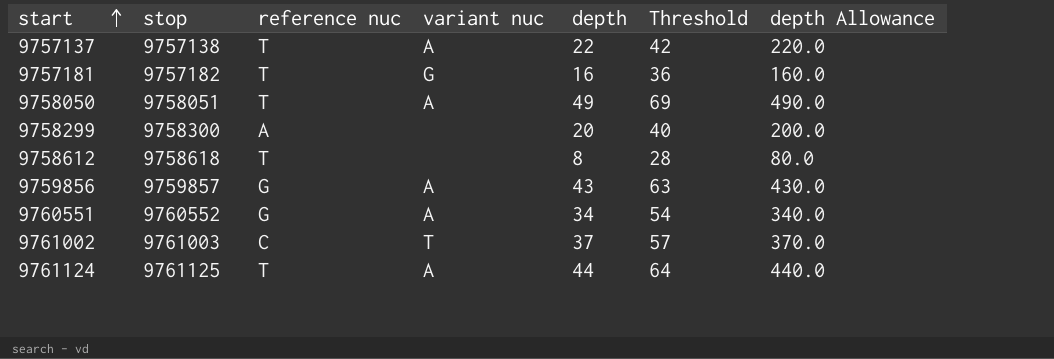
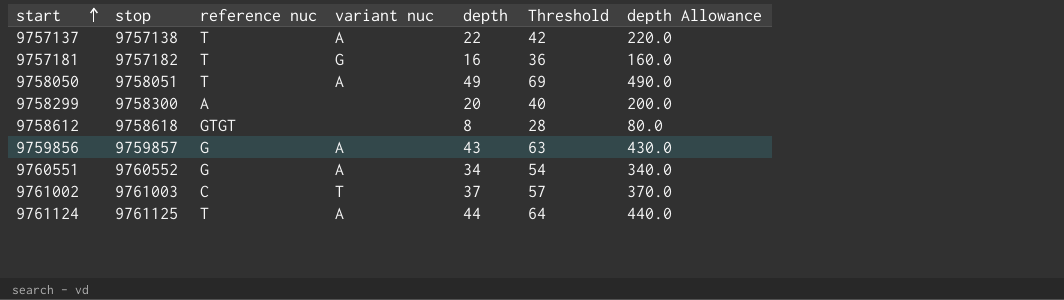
9758612 | reference nuc: T -> GTGT

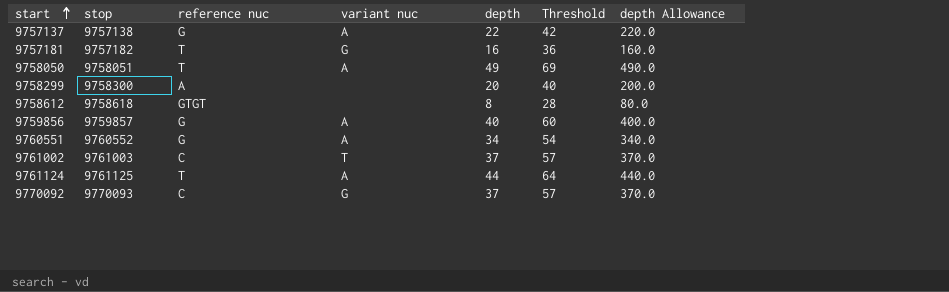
9757137 | reference nuc: T -> G
9759856 | depth: 43 -> 40
9759856 | Threshold: 63 -> 60
9759856 | depth Allowance: 430.0 -> 400.0
row 9770092: none -> 9770093 | C | G | 37 | 57 | 370.0

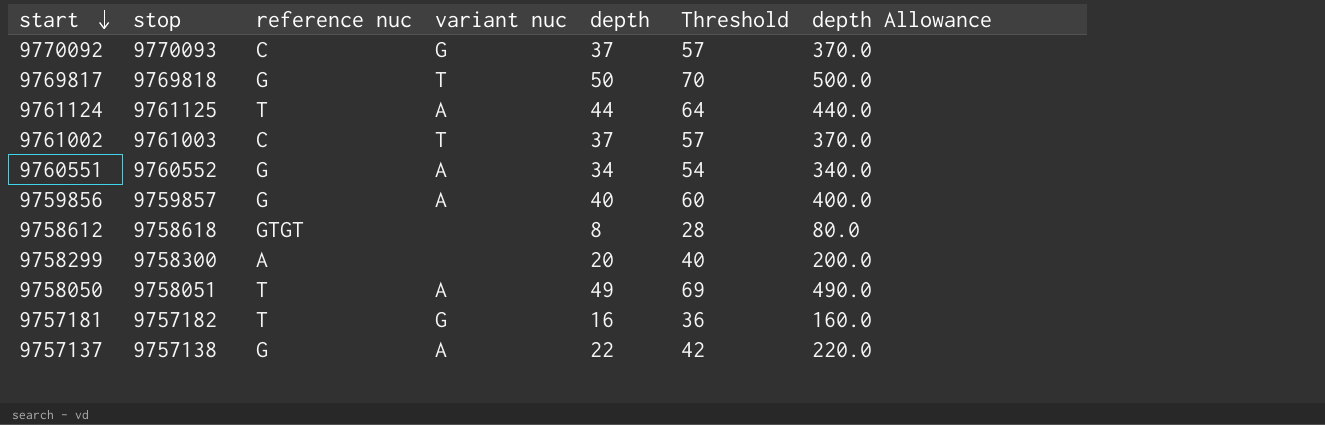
row order: start ascending -> start descending
row 9769817: none -> 9769818 | G | T | 50 | 70 | 500.0

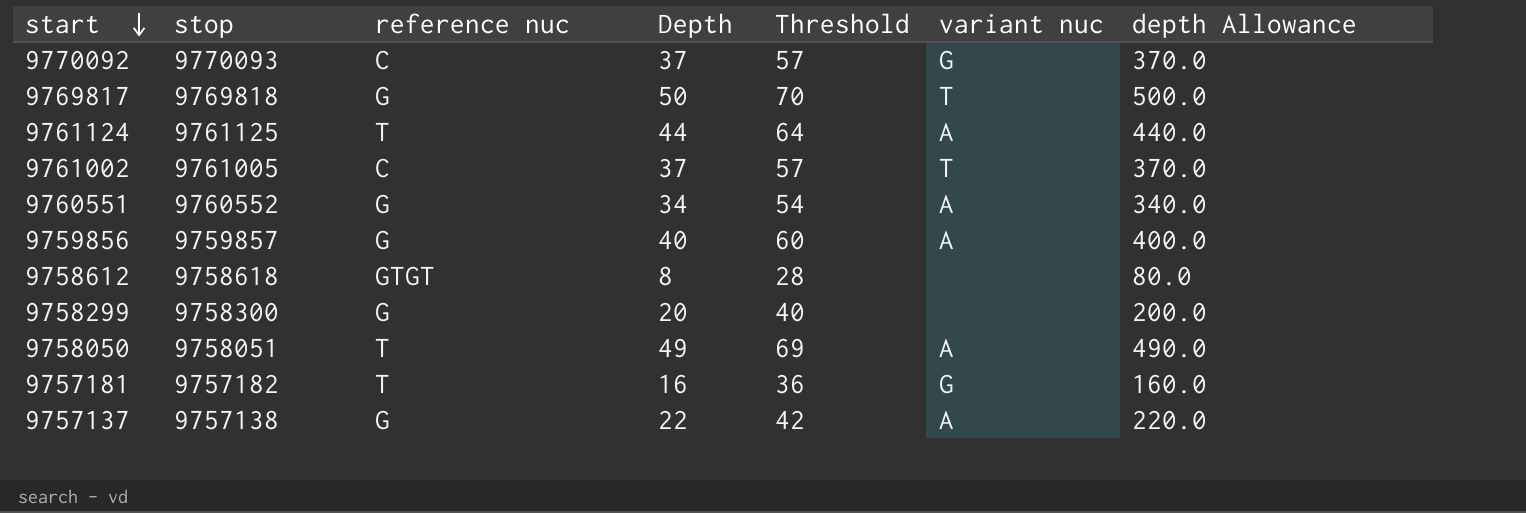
column name: depth -> Depth
column variant nuc | position: 4 -> 6
9761002 | stop: 9761003 -> 9761005
9758299 | reference nuc: A -> G

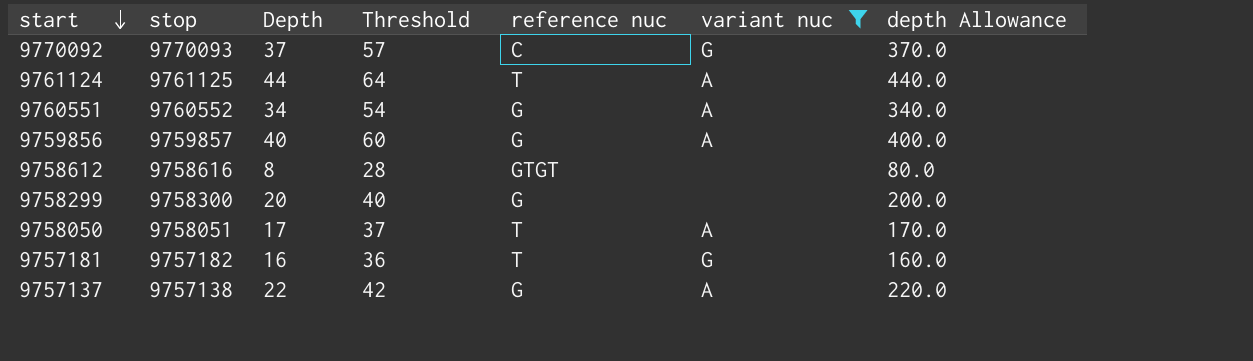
filter: none -> variant nuc != T
column reference nuc | position: 3 -> 5
9758612 | stop: 9758618 -> 9758616
9758050 | Depth: 49 -> 17
9758050 | Threshold: 69 -> 37
9758050 | depth Allowance: 490.0 -> 170.0

